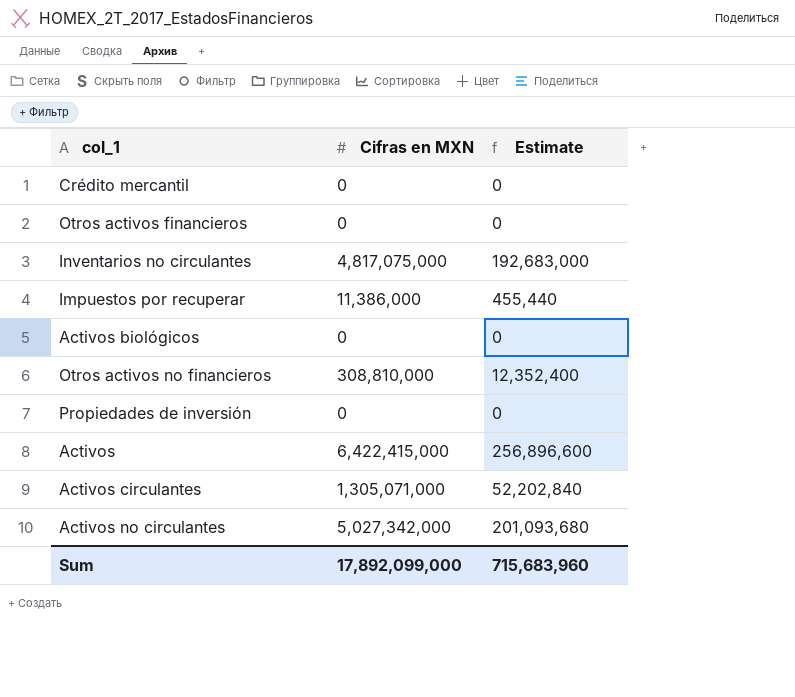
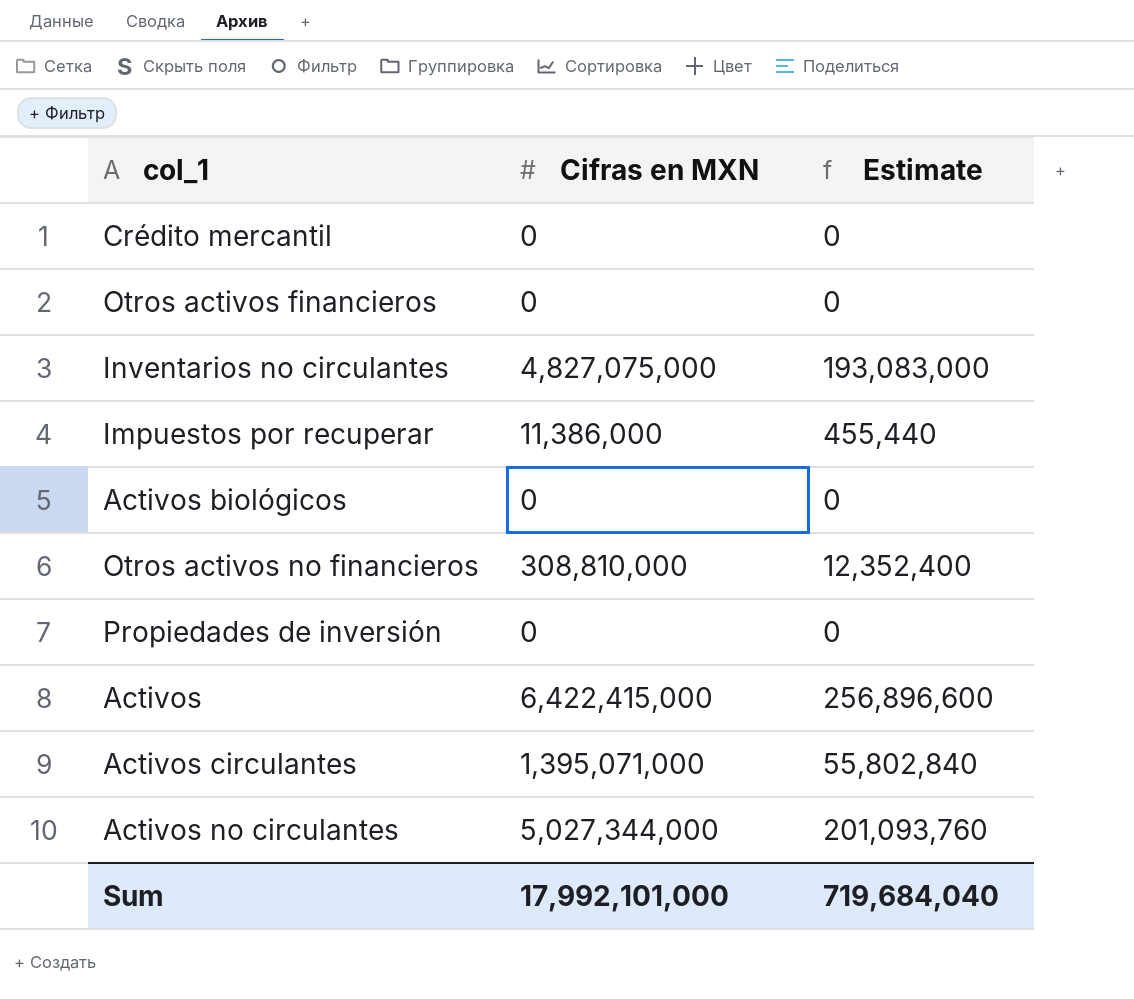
Inventarios no circulantes | Cifras en MXN: 4,817,075,000 -> 4,827,075,000
Inventarios no circulantes | Estimate: 192,683,000 -> 193,083,000
Activos circulantes | Cifras en MXN: 1,305,071,000 -> 1,395,071,000
Activos circulantes | Estimate: 52,202,840 -> 55,802,840
Activos no circulantes | Cifras en MXN: 5,027,342,000 -> 5,027,344,000
Activos no circulantes | Estimate: 201,093,680 -> 201,093,760
Sum | Cifras en MXN: 17,892,099,000 -> 17,992,101,000
Sum | Estimate: 715,683,960 -> 719,684,040

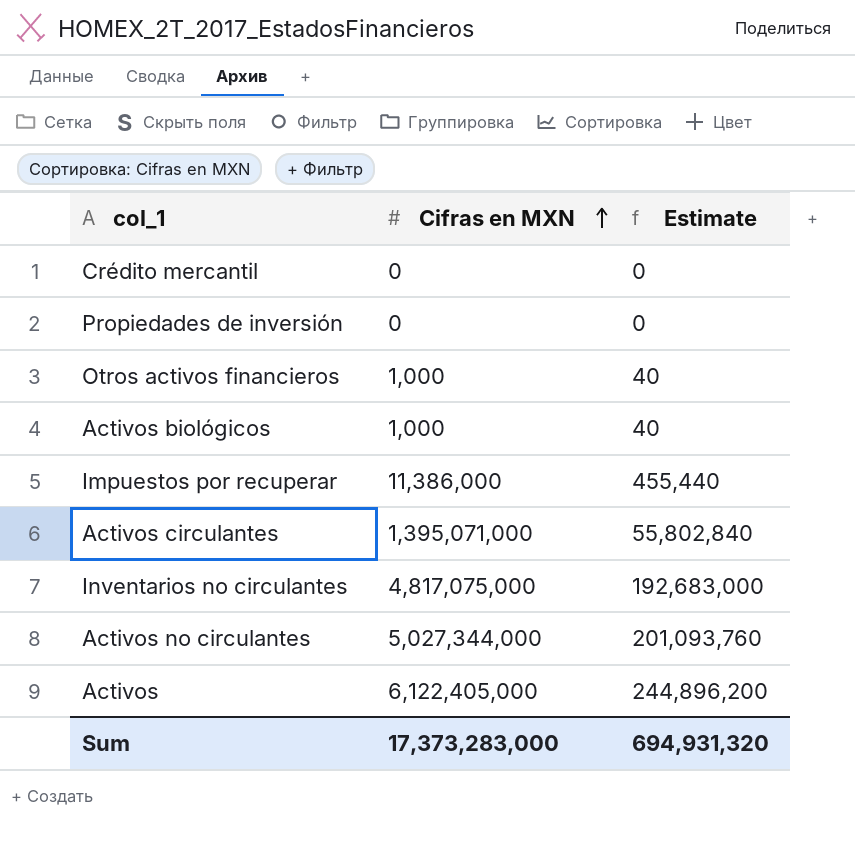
row order: none -> Cifras en MXN ascending
row Otros activos no financieros: 308,810,000 | 12,352,400 -> none
Otros activos financieros | Cifras en MXN: 0 -> 1,000
Otros activos financieros | Estimate: 0 -> 40
Activos biológicos | Cifras en MXN: 0 -> 1,000
Activos biológicos | Estimate: 0 -> 40
Inventarios no circulantes | Cifras en MXN: 4,827,075,000 -> 4,817,075,000
Inventarios no circulantes | Estimate: 193,083,000 -> 192,683,000
Activos | Cifras en MXN: 6,422,415,000 -> 6,122,405,000
Activos | Estimate: 256,896,600 -> 244,896,200
Sum | Cifras en MXN: 17,992,101,000 -> 17,373,283,000
Sum | Estimate: 719,684,040 -> 694,931,320

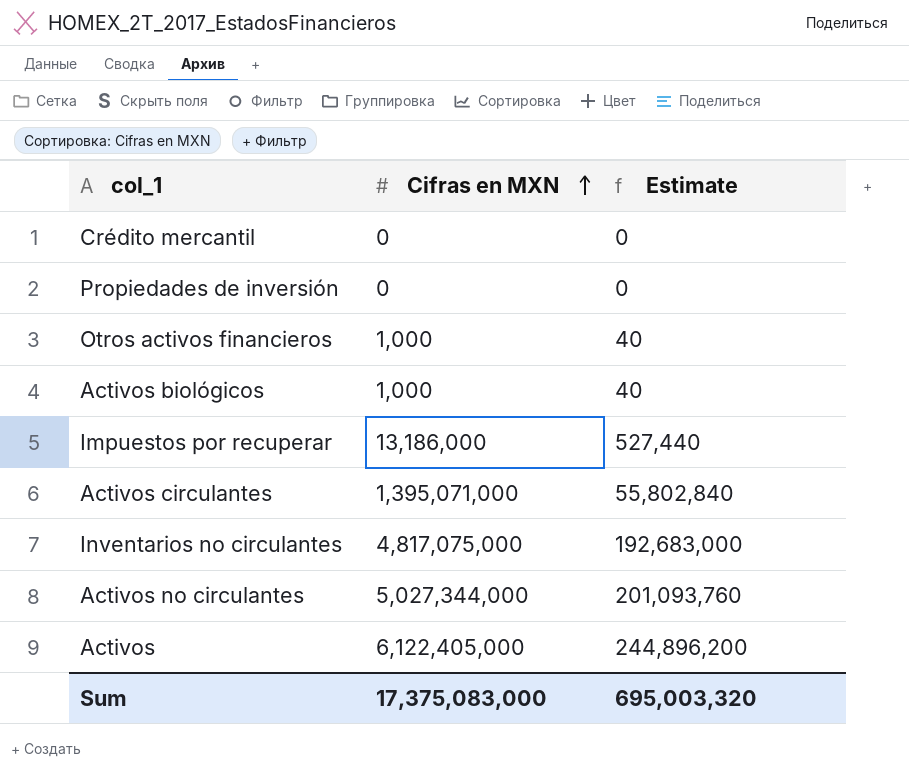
Impuestos por recuperar | Cifras en MXN: 11,386,000 -> 13,186,000
Impuestos por recuperar | Estimate: 455,440 -> 527,440
Sum | Cifras en MXN: 17,373,283,000 -> 17,375,083,000
Sum | Estimate: 694,931,320 -> 695,003,320

